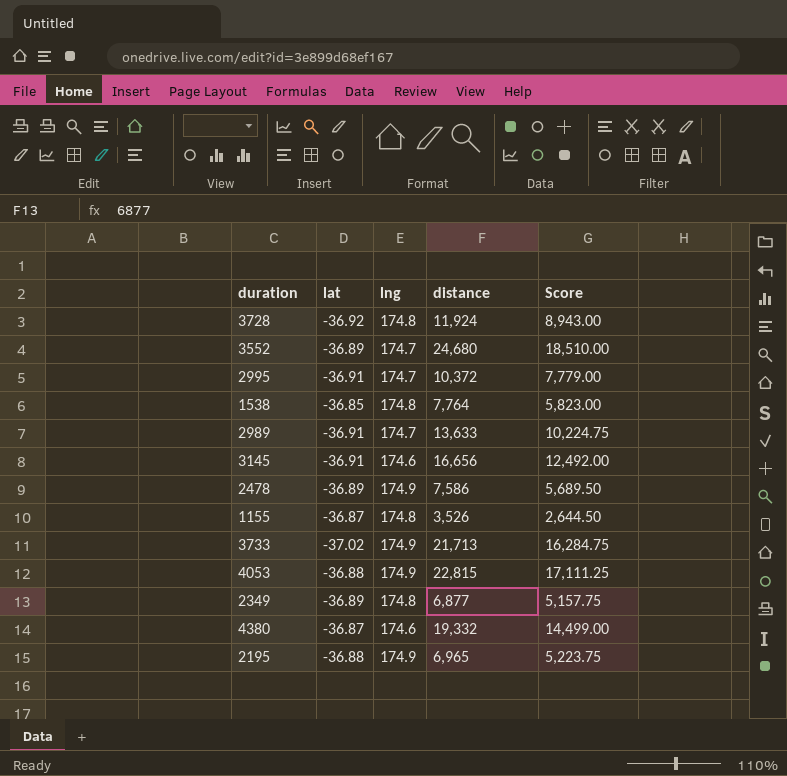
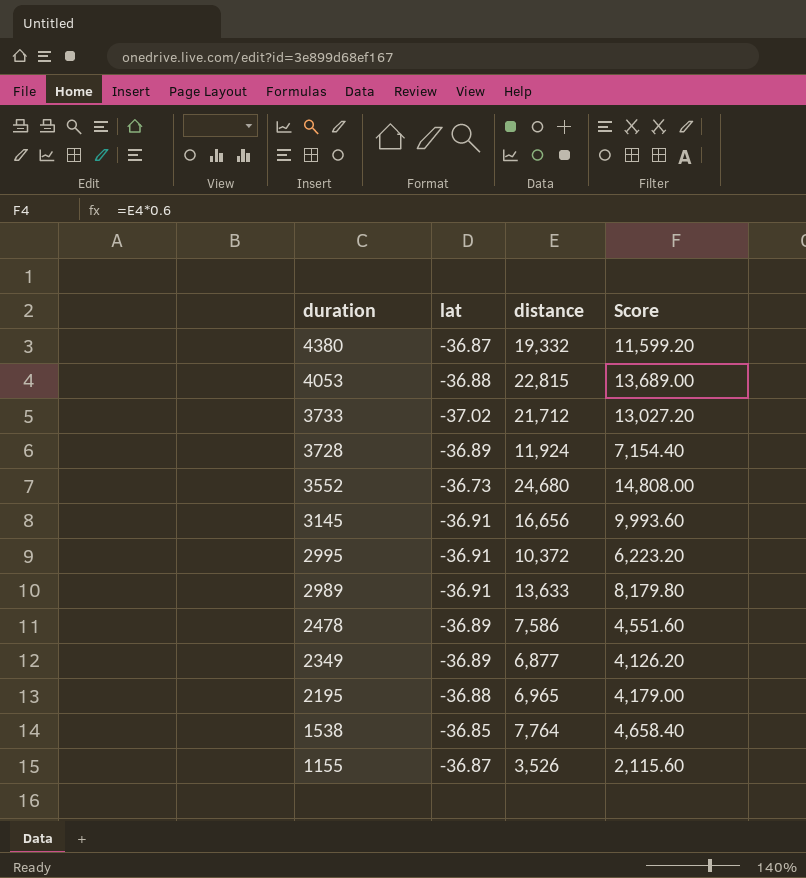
row order: none -> duration descending
column lng | position: 3 -> none
column Score | formula: [distance] * 0.75 -> [distance] * 0.6
3733 | distance: 21,713 -> 21,712
3728 | lat: -36.92 -> -36.89
3552 | lat: -36.89 -> -36.73

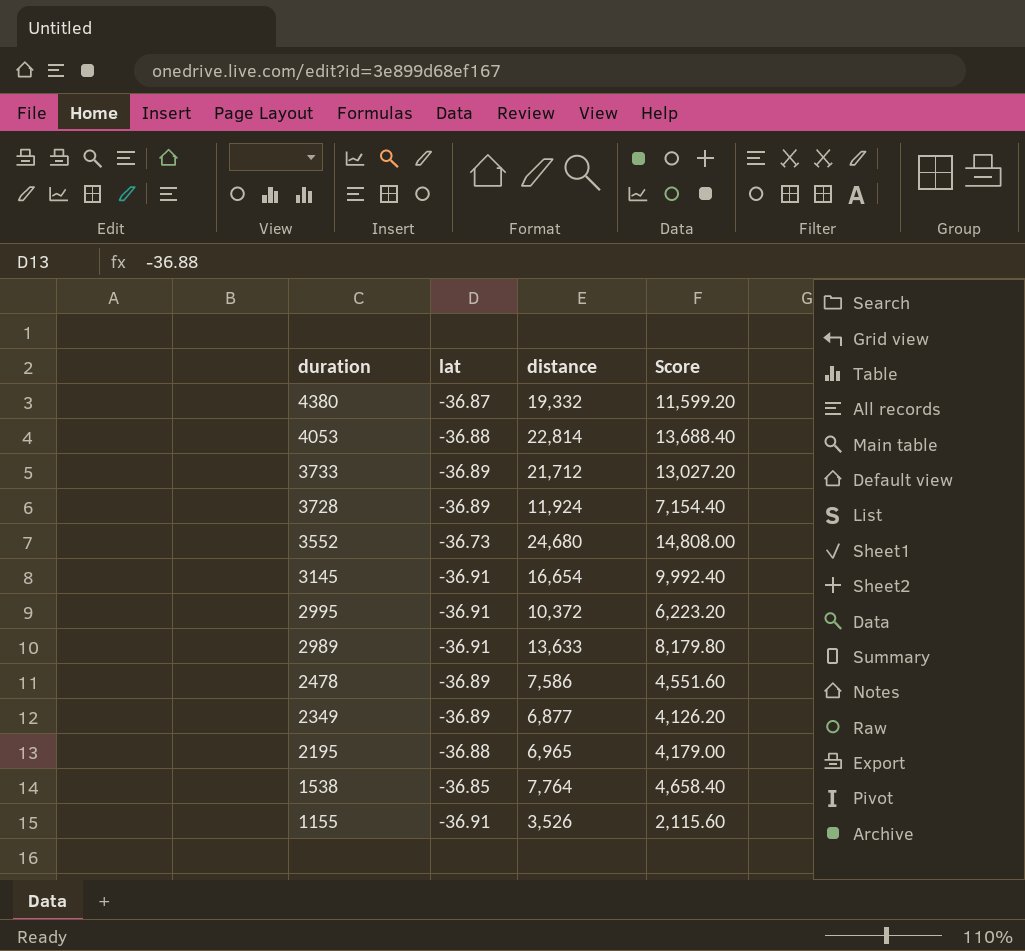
4053 | distance: 22,815 -> 22,814
4053 | Score: 13,689.00 -> 13,688.40
3733 | lat: -37.02 -> -36.89
3145 | distance: 16,656 -> 16,654
3145 | Score: 9,993.60 -> 9,992.40
1155 | lat: -36.87 -> -36.91

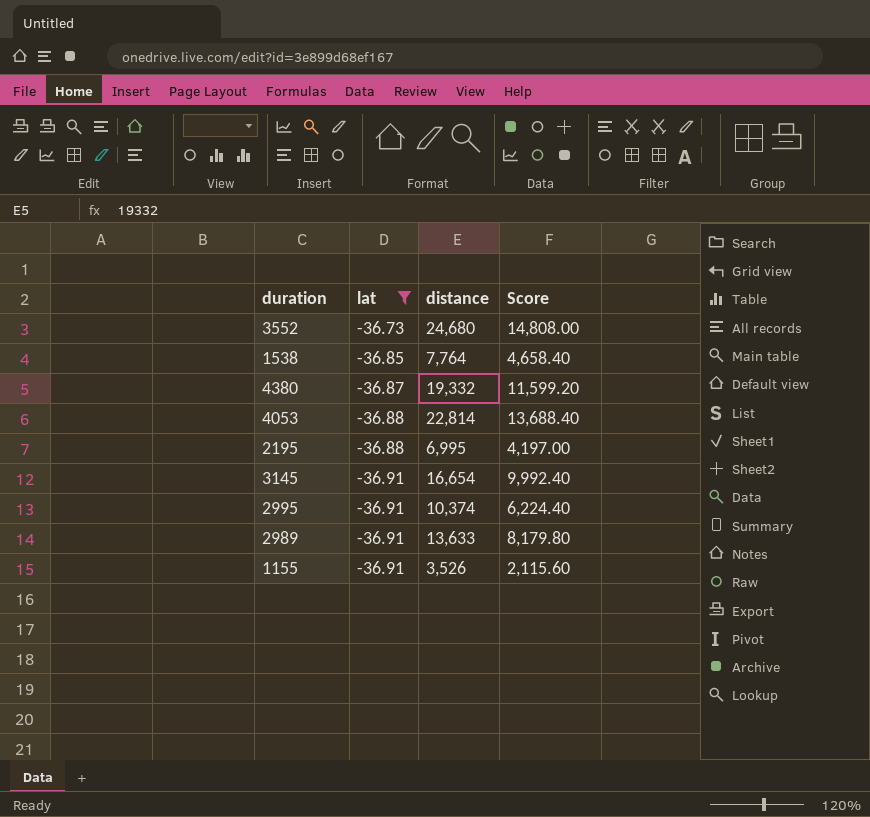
filter: none -> lat != -36.89
row order: duration descending -> lat descending
2195 | distance: 6,965 -> 6,995
2195 | Score: 4,179.00 -> 4,197.00
2995 | distance: 10,372 -> 10,374
2995 | Score: 6,223.20 -> 6,224.40

